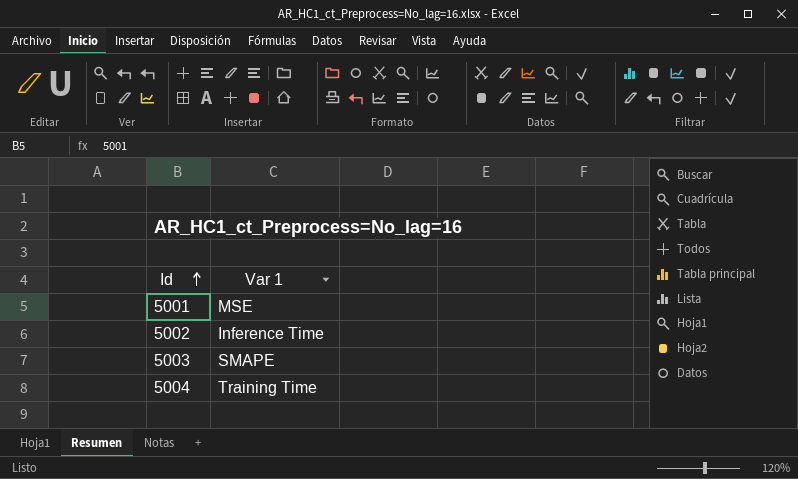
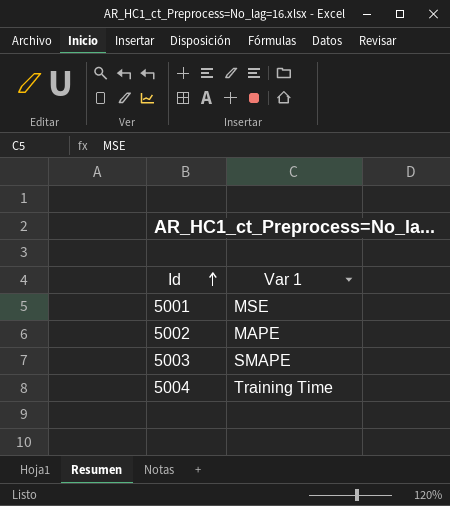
5002 | Var 1: Inference Time -> MAPE

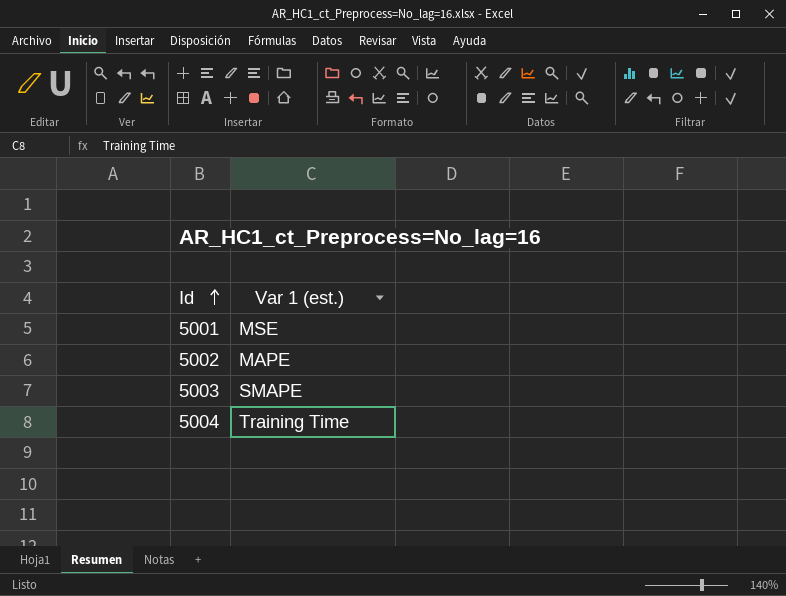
column name: Var 1 -> Var 1 (est.)

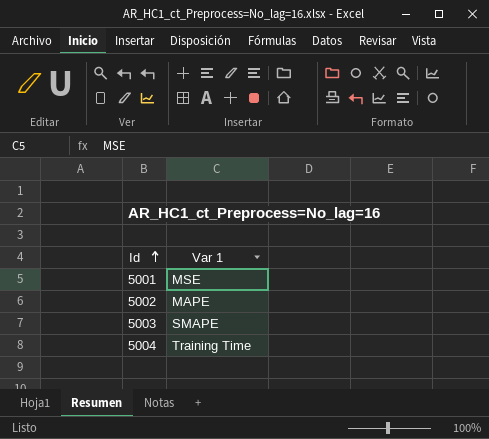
column name: Var 1 (est.) -> Var 1

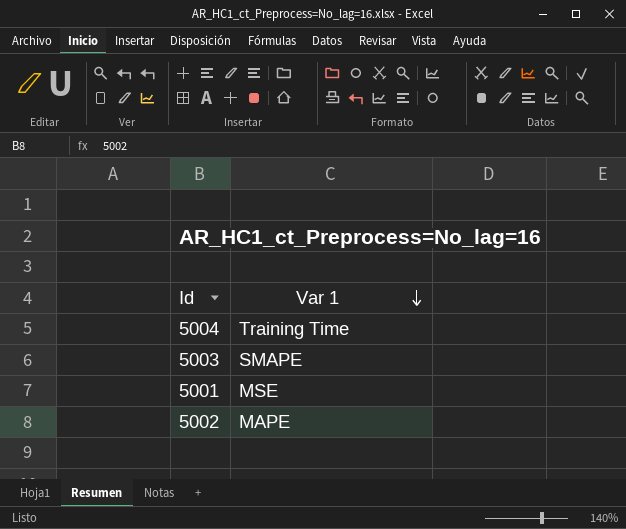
row order: Id ascending -> Var 1 descending

